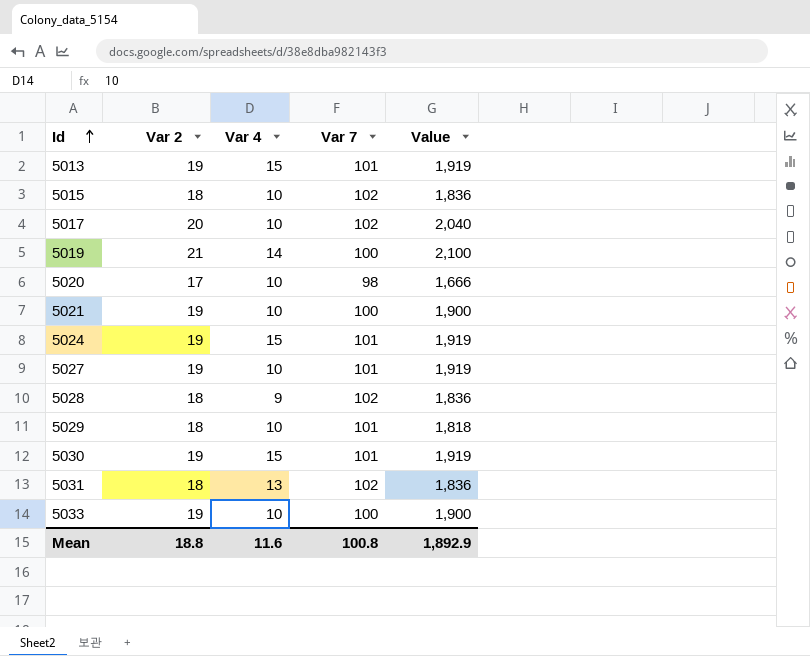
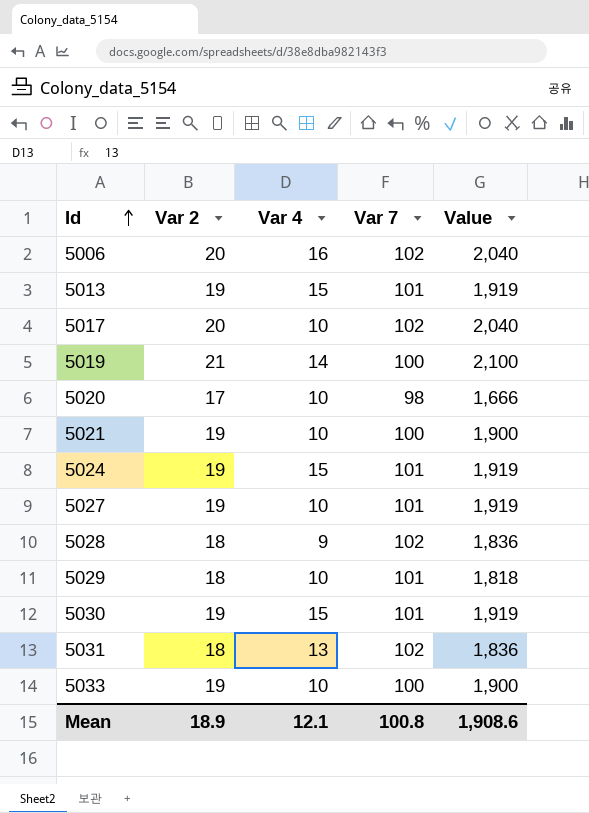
row 5015: 18 | 10 | 102 | 1,836 -> none
row 5006: none -> 20 | 16 | 102 | 2,040
Mean | Var 2: 18.8 -> 18.9
Mean | Var 4: 11.6 -> 12.1
Mean | Value: 1,892.9 -> 1,908.6

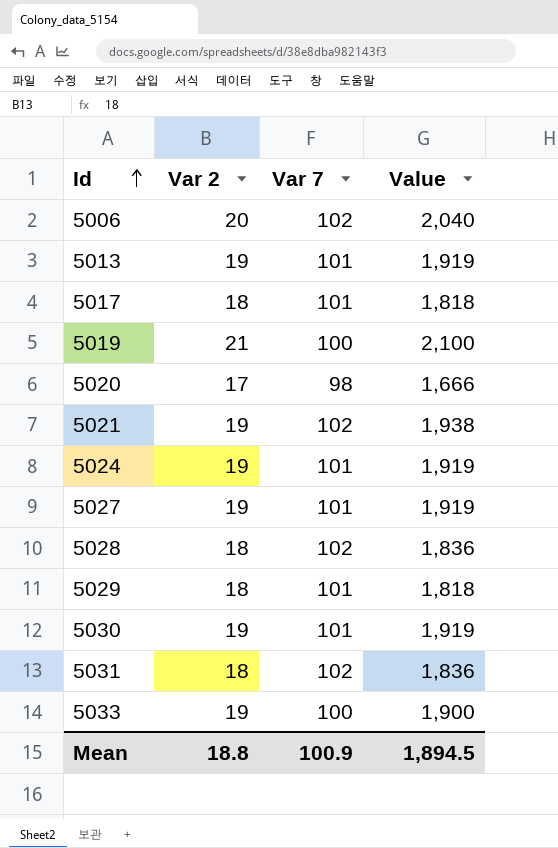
column Var 4 | position: 3 -> none
5017 | Var 2: 20 -> 18
5017 | Var 7: 102 -> 101
5017 | Value: 2,040 -> 1,818
5021 | Var 7: 100 -> 102
5021 | Value: 1,900 -> 1,938
Mean | Var 2: 18.9 -> 18.8
Mean | Var 7: 100.8 -> 100.9
Mean | Value: 1,908.6 -> 1,894.5

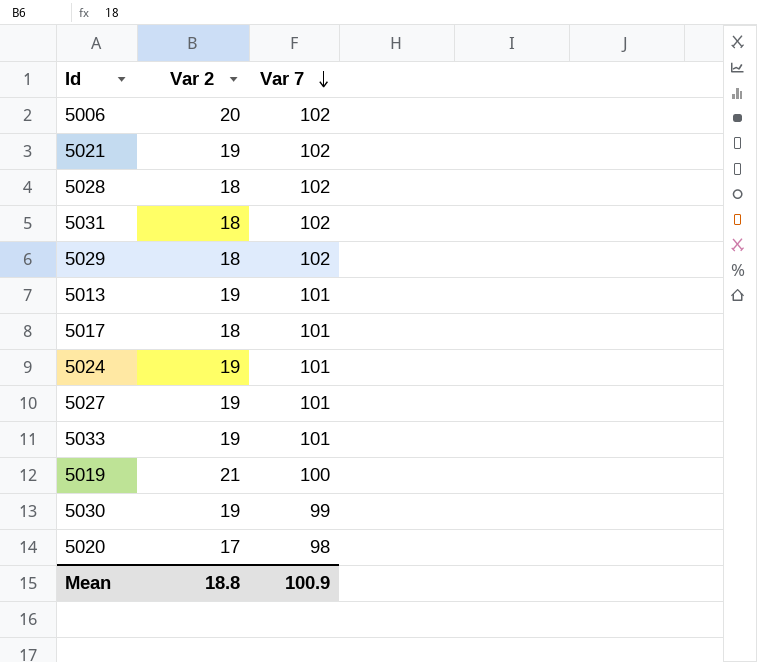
row order: Id ascending -> Var 7 descending
column Value | formula: [Var 2] * [Var 7] -> none
5029 | Var 7: 101 -> 102
5033 | Var 7: 100 -> 101
5030 | Var 7: 101 -> 99

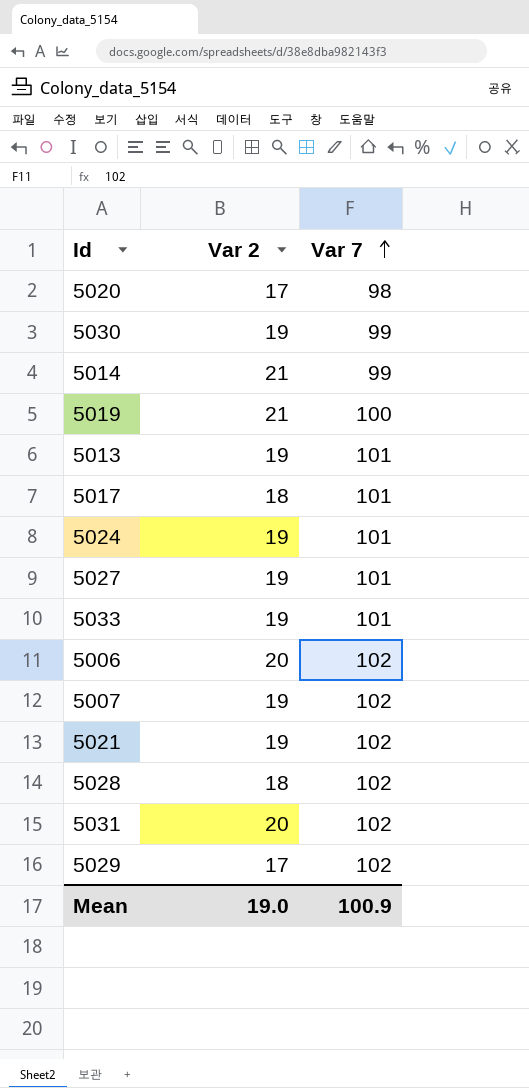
row order: Var 7 descending -> Var 7 ascending
row 5014: none -> 21 | 99
row 5007: none -> 19 | 102
5031 | Var 2: 18 -> 20
5029 | Var 2: 18 -> 17
Mean | Var 2: 18.8 -> 19.0

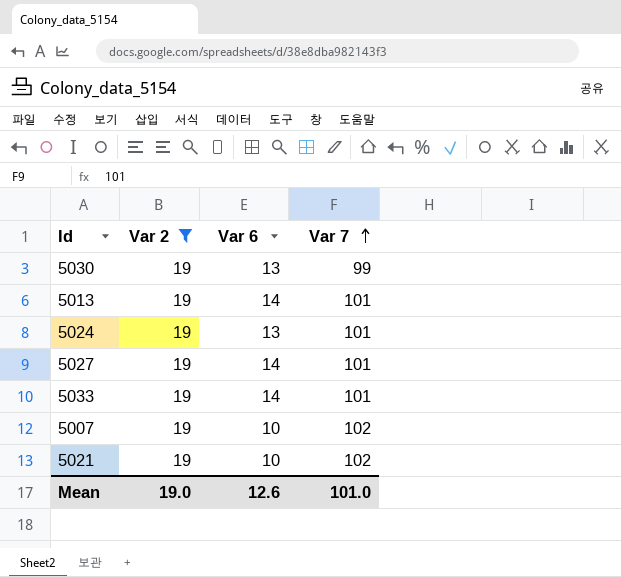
filter: none -> Var 2 = 19
column Var 6 | position: none -> 3
Mean | Var 7: 100.9 -> 101.0

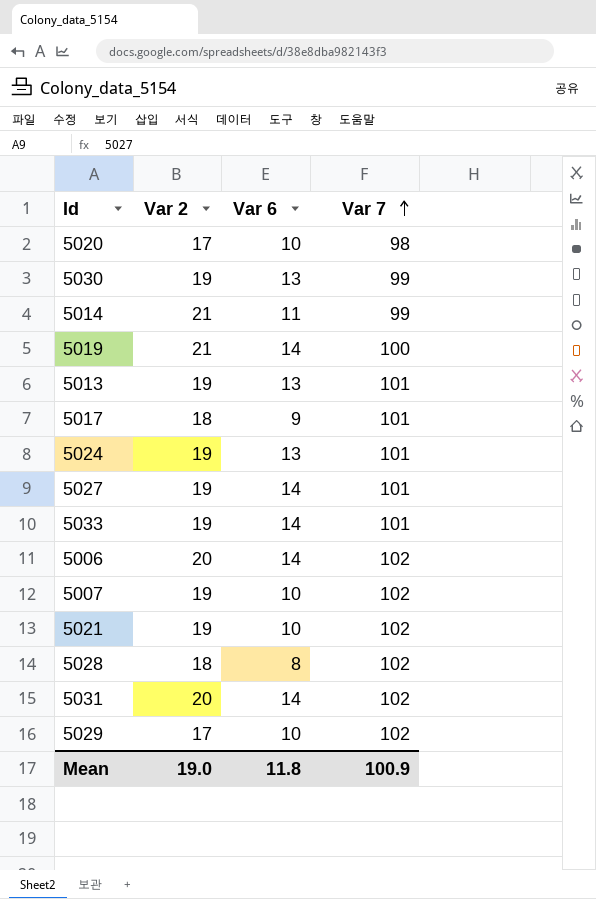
filter: Var 2 = 19 -> none
5013 | Var 6: 14 -> 13
Mean | Var 6: 12.6 -> 11.8
Mean | Var 7: 101.0 -> 100.9

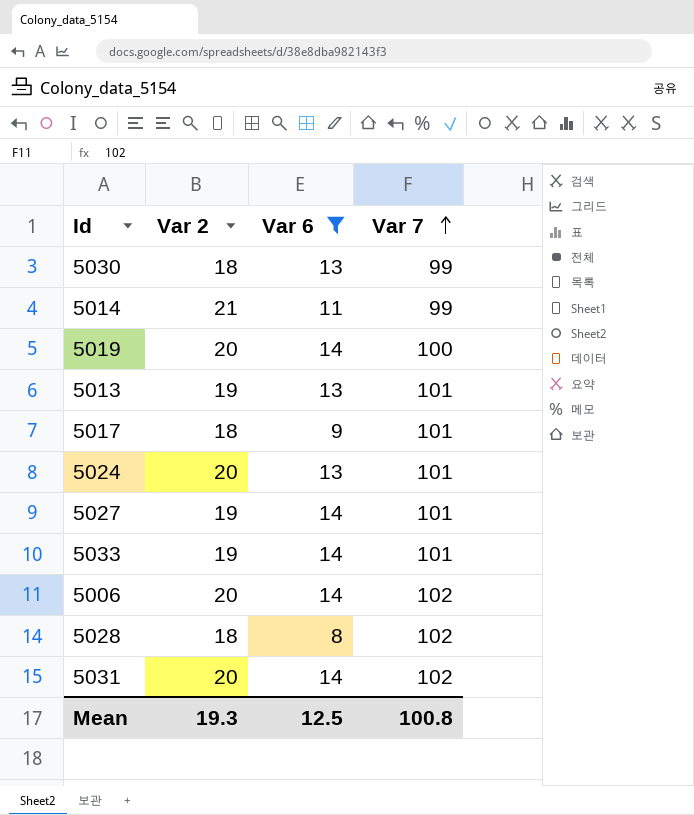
filter: none -> Var 6 != 10
5030 | Var 2: 19 -> 18
5019 | Var 2: 21 -> 20
5024 | Var 2: 19 -> 20
Mean | Var 2: 19.0 -> 19.3
Mean | Var 6: 11.8 -> 12.5
Mean | Var 7: 100.9 -> 100.8

